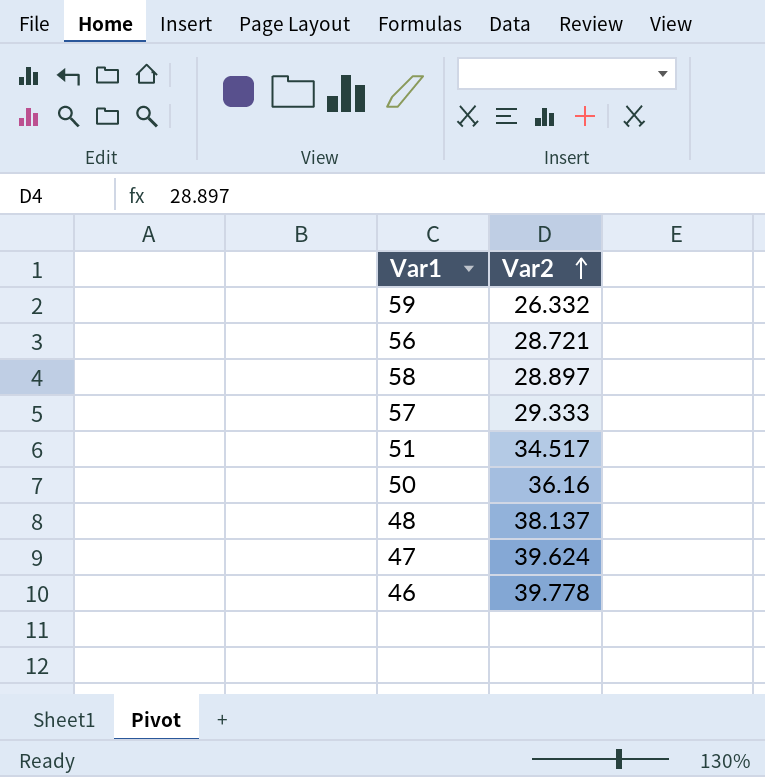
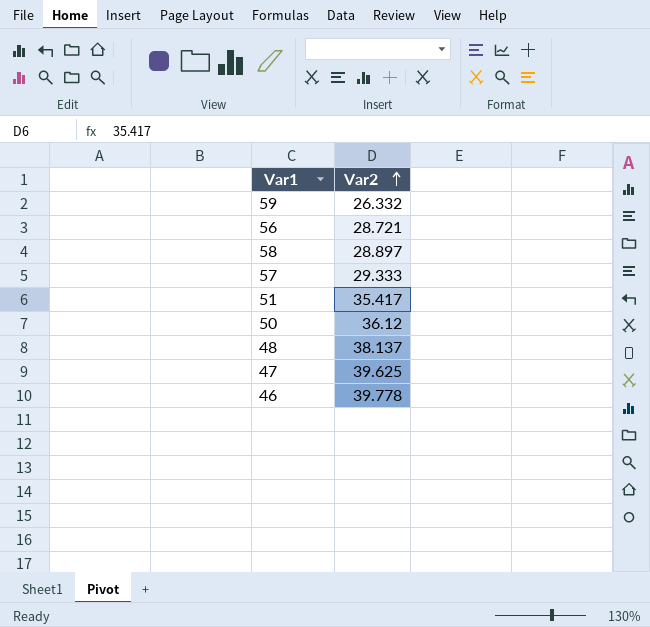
51 | Var2: 34.517 -> 35.417
50 | Var2: 36.16 -> 36.12
47 | Var2: 39.624 -> 39.625

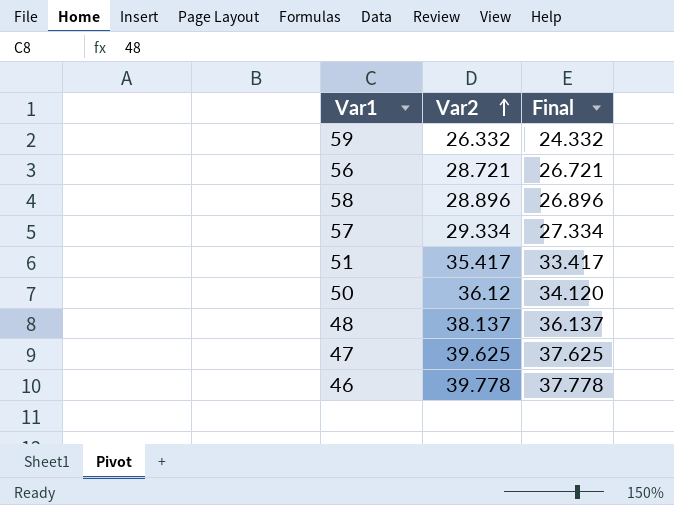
column Final | formula: none -> [Var2] - 2
58 | Var2: 28.897 -> 28.896
57 | Var2: 29.333 -> 29.334

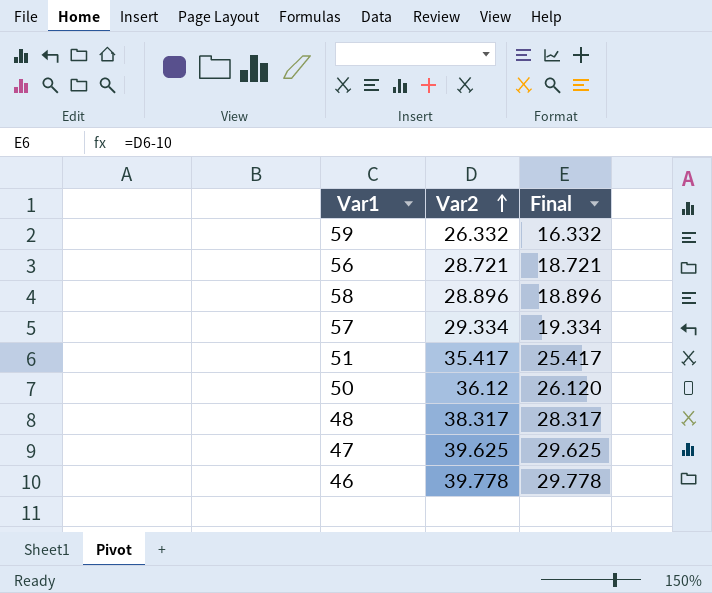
column Final | formula: [Var2] - 2 -> [Var2] - 10
48 | Var2: 38.137 -> 38.317

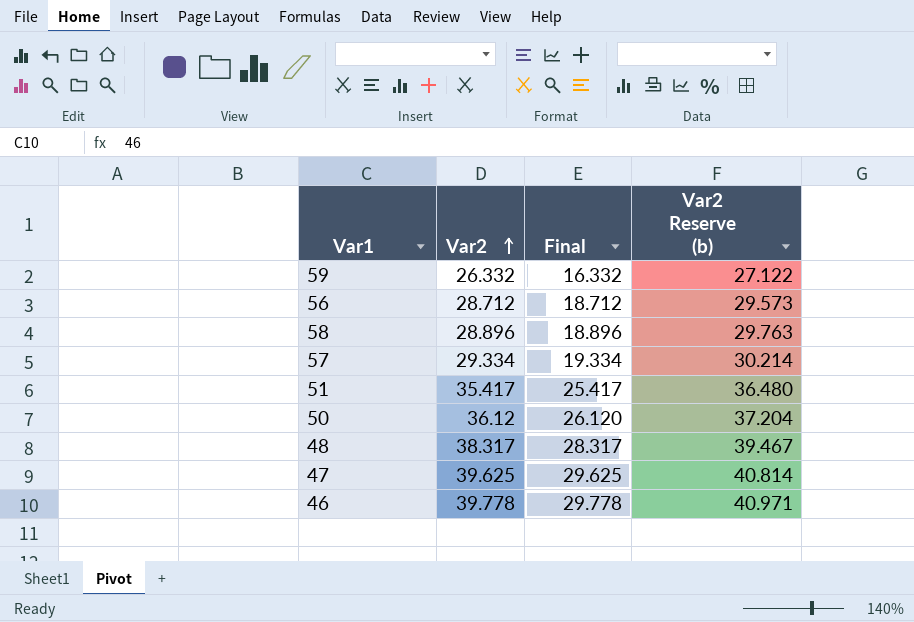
column Var2 Reserve (b) | formula: none -> [Var2] * 1.03
56 | Var2: 28.721 -> 28.712
56 | Final: 18.721 -> 18.712

